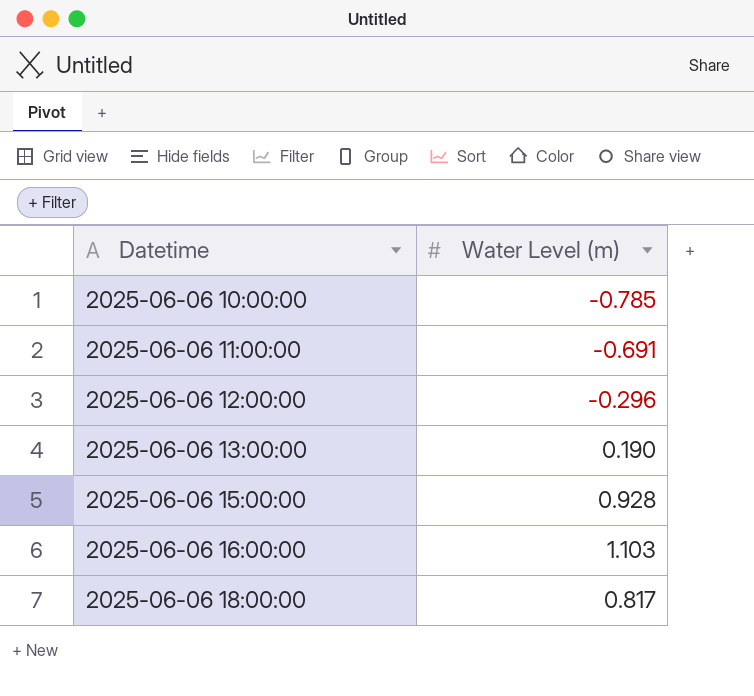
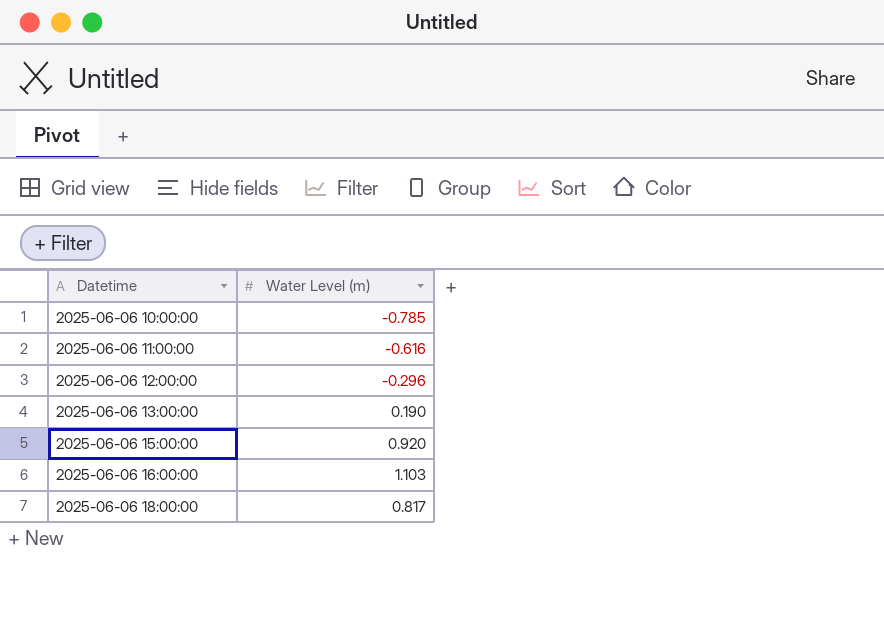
2025-06-06 11:00:00 | Water Level (m): -0.691 -> -0.616
2025-06-06 15:00:00 | Water Level (m): 0.928 -> 0.920

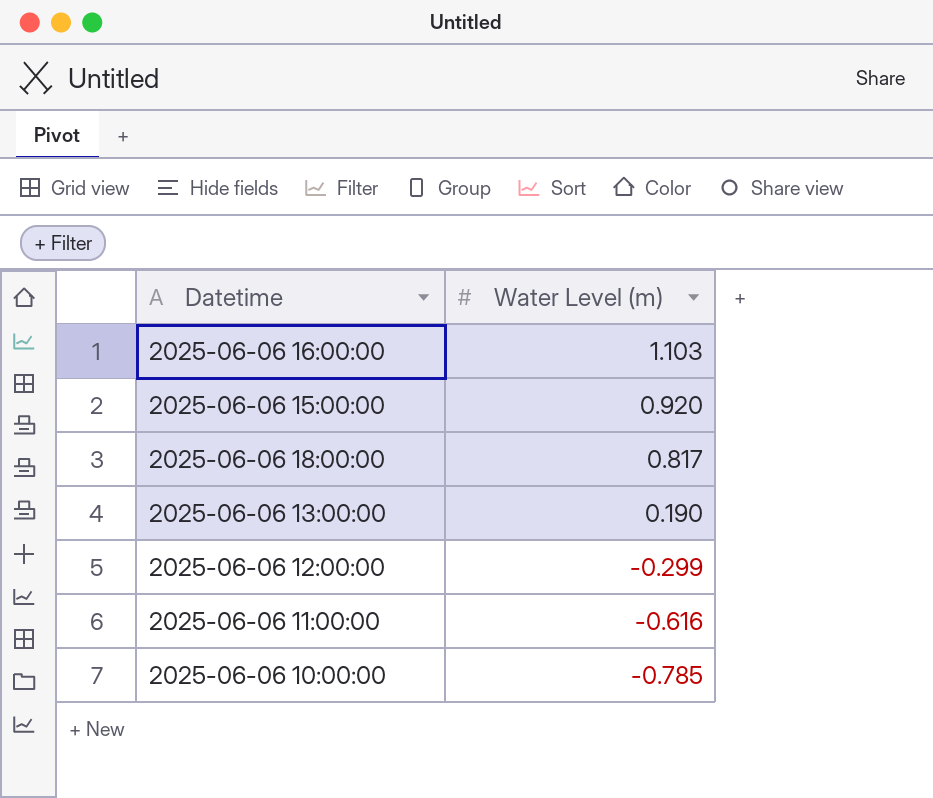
row order: Datetime ascending -> Water Level (m) descending
2025-06-06 12:00:00 | Water Level (m): -0.296 -> -0.299

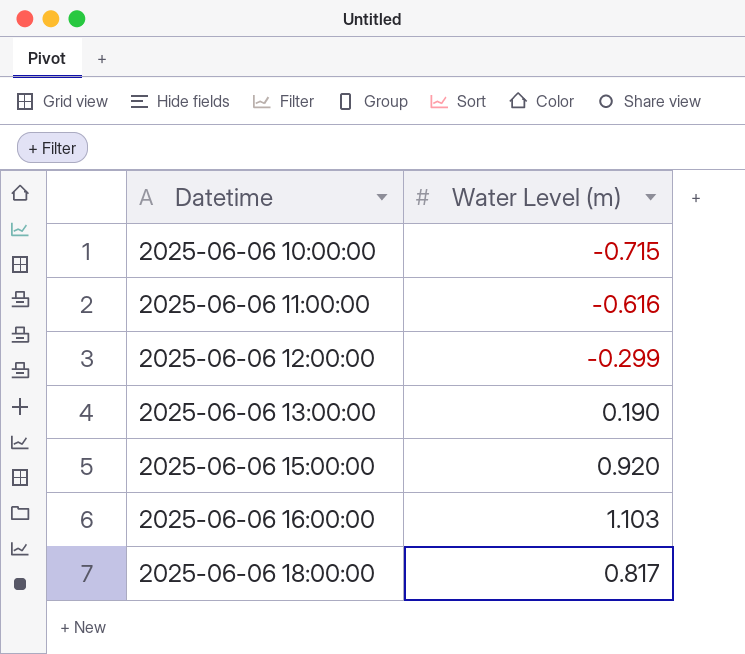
row order: Water Level (m) descending -> Datetime ascending
2025-06-06 10:00:00 | Water Level (m): -0.785 -> -0.715

